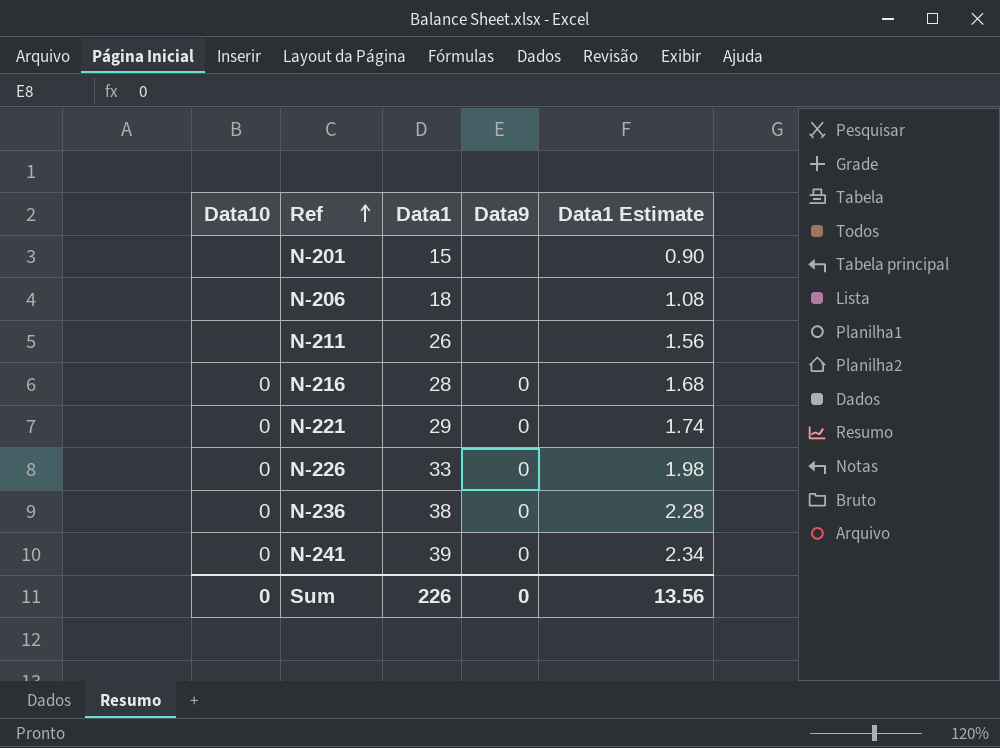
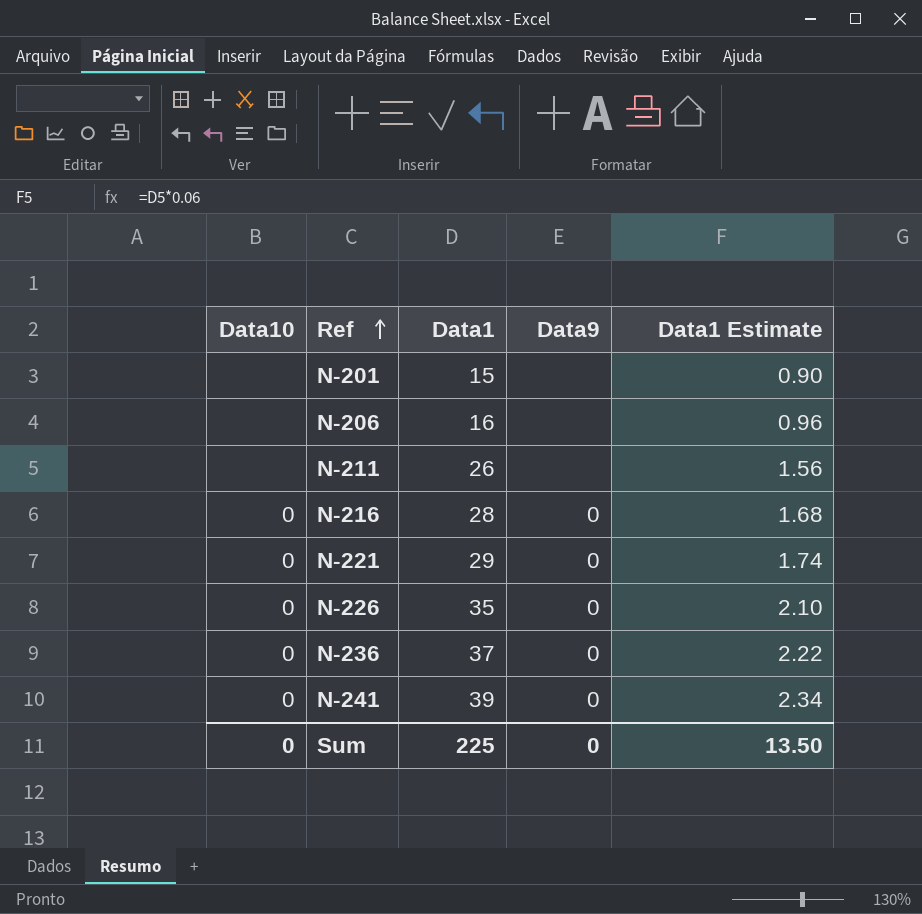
N-206 | Data1: 18 -> 16
N-206 | Data1 Estimate: 1.08 -> 0.96
N-226 | Data1: 33 -> 35
N-226 | Data1 Estimate: 1.98 -> 2.10
N-236 | Data1: 38 -> 37
N-236 | Data1 Estimate: 2.28 -> 2.22
Sum | Data1: 226 -> 225
Sum | Data1 Estimate: 13.56 -> 13.50

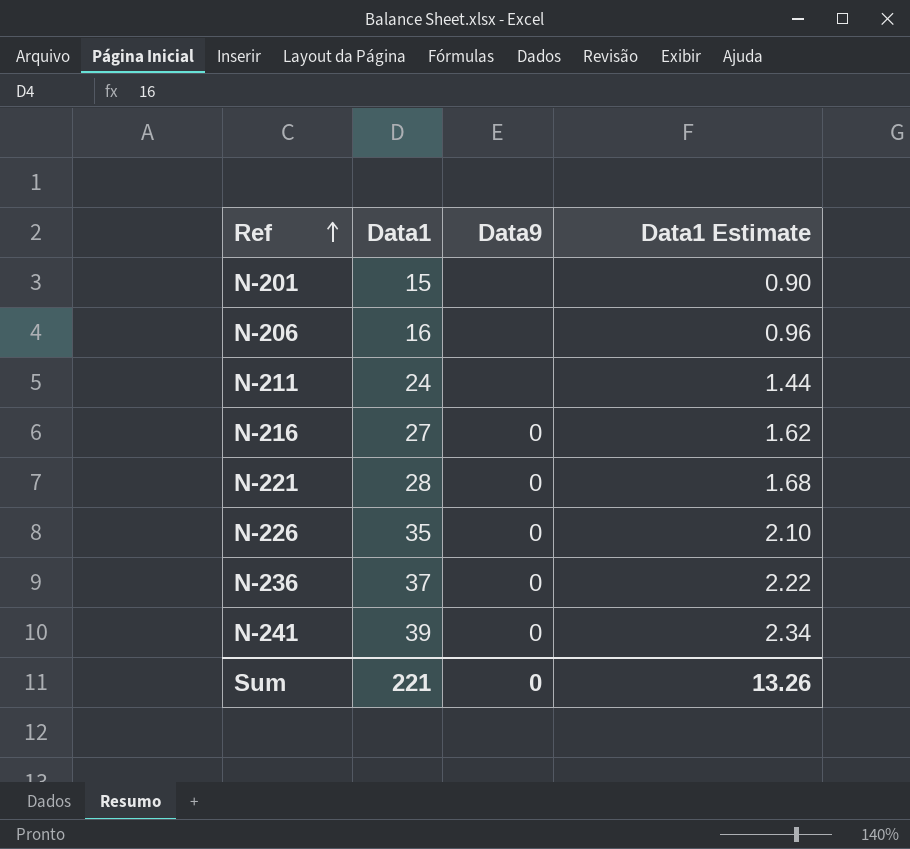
column Data10 | position: 1 -> none
N-211 | Data1: 26 -> 24
N-211 | Data1 Estimate: 1.56 -> 1.44
N-216 | Data1: 28 -> 27
N-216 | Data1 Estimate: 1.68 -> 1.62
N-221 | Data1: 29 -> 28
N-221 | Data1 Estimate: 1.74 -> 1.68
Sum | Data1: 225 -> 221
Sum | Data1 Estimate: 13.50 -> 13.26

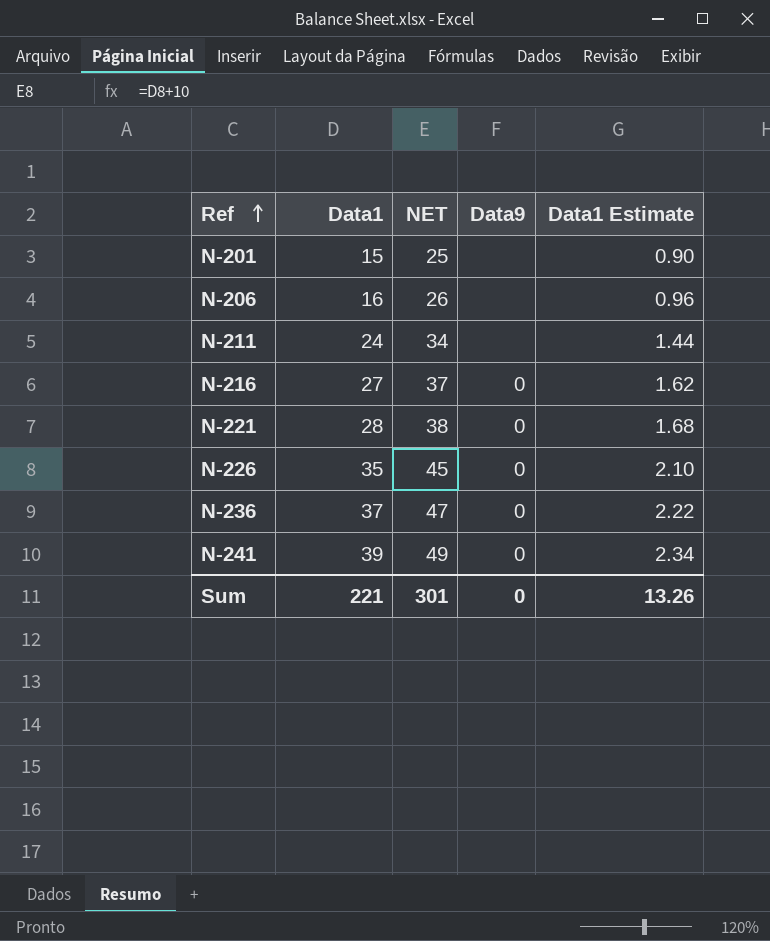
column NET | formula: none -> [Data1] + 10

